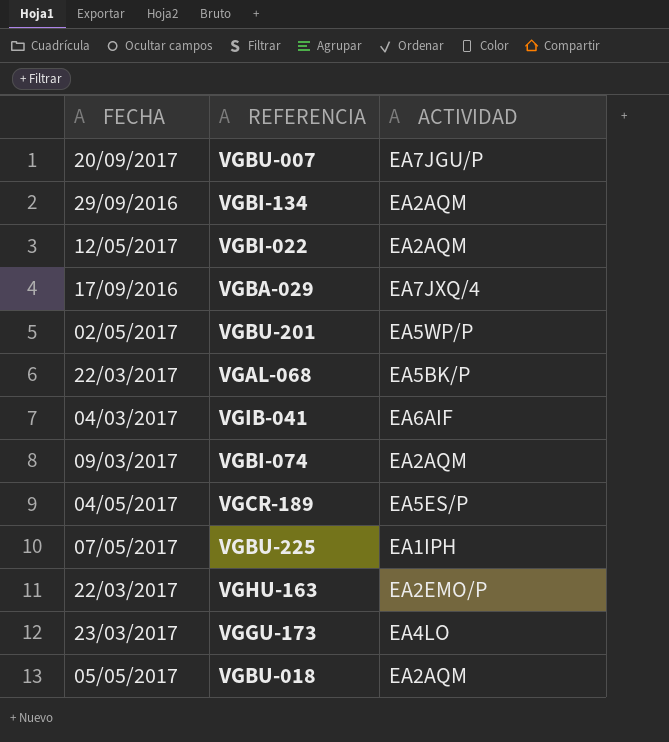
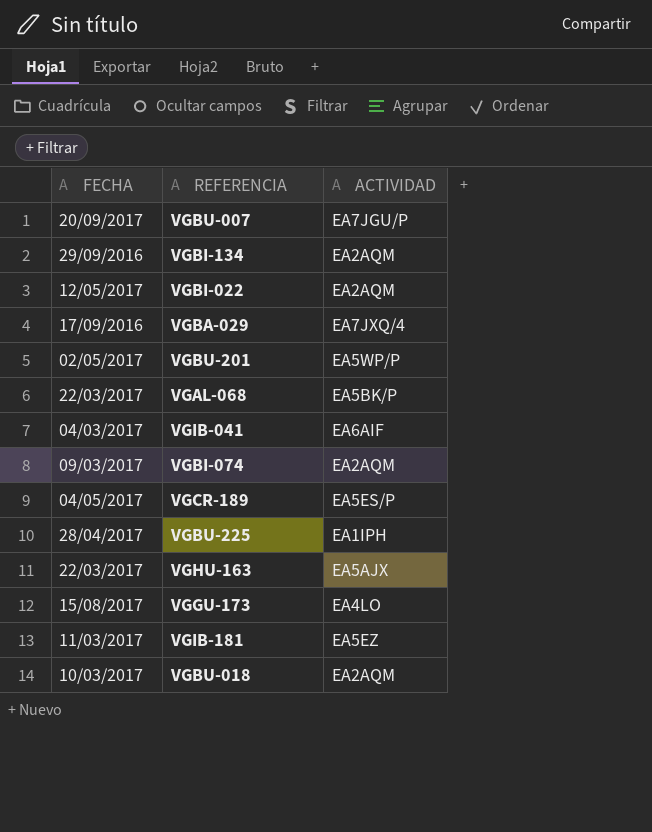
VGBU-225 | FECHA: 07/05/2017 -> 28/04/2017
VGHU-163 | ACTIVIDAD: EA2EMO/P -> EA5AJX
VGGU-173 | FECHA: 23/03/2017 -> 15/08/2017
row VGIB-181: none -> 11/03/2017 | EA5EZ
VGBU-018 | FECHA: 05/05/2017 -> 10/03/2017

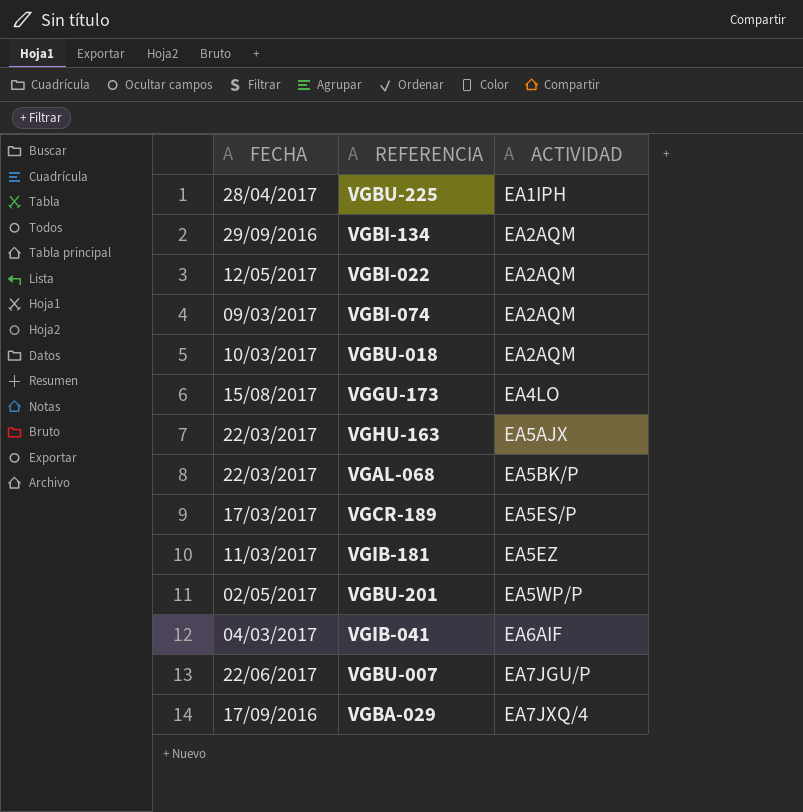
row order: none -> ACTIVIDAD ascending
VGCR-189 | FECHA: 04/05/2017 -> 17/03/2017
VGBU-007 | FECHA: 20/09/2017 -> 22/06/2017

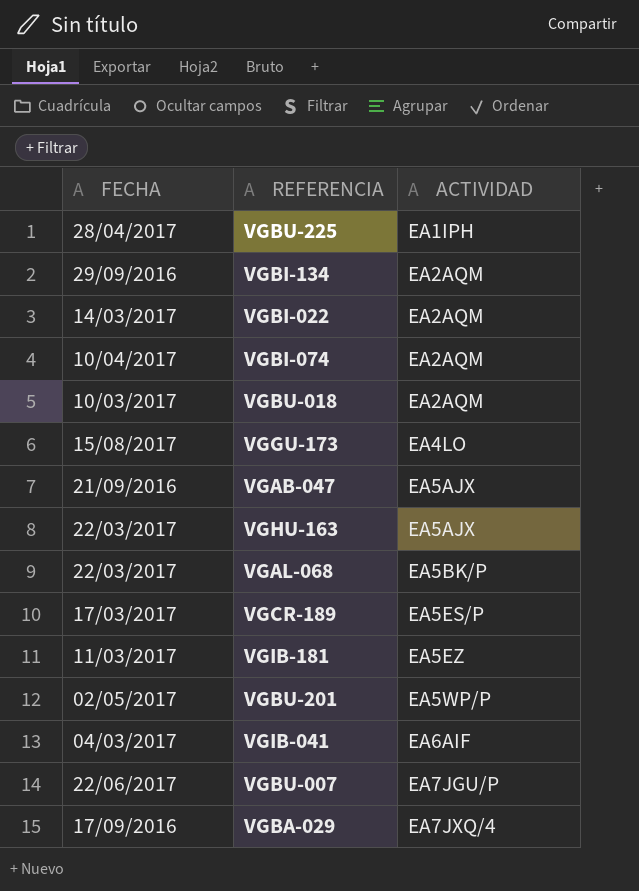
VGBI-022 | FECHA: 12/05/2017 -> 14/03/2017
VGBI-074 | FECHA: 09/03/2017 -> 10/04/2017
row VGAB-047: none -> 21/09/2016 | EA5AJX

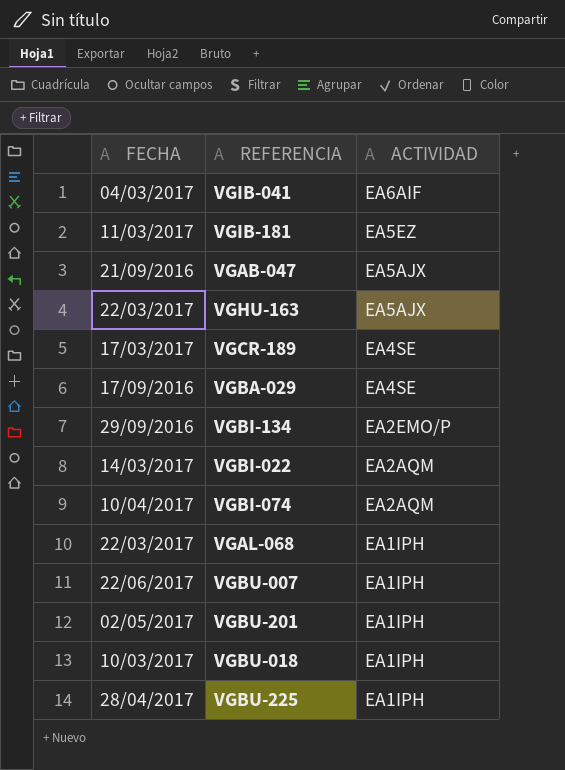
row order: ACTIVIDAD ascending -> ACTIVIDAD descending
row VGGU-173: 15/08/2017 | EA4LO -> none
VGCR-189 | ACTIVIDAD: EA5ES/P -> EA4SE
VGBA-029 | ACTIVIDAD: EA7JXQ/4 -> EA4SE
VGBI-134 | ACTIVIDAD: EA2AQM -> EA2EMO/P
VGAL-068 | ACTIVIDAD: EA5BK/P -> EA1IPH
VGBU-007 | ACTIVIDAD: EA7JGU/P -> EA1IPH
VGBU-201 | ACTIVIDAD: EA5WP/P -> EA1IPH
VGBU-018 | ACTIVIDAD: EA2AQM -> EA1IPH

